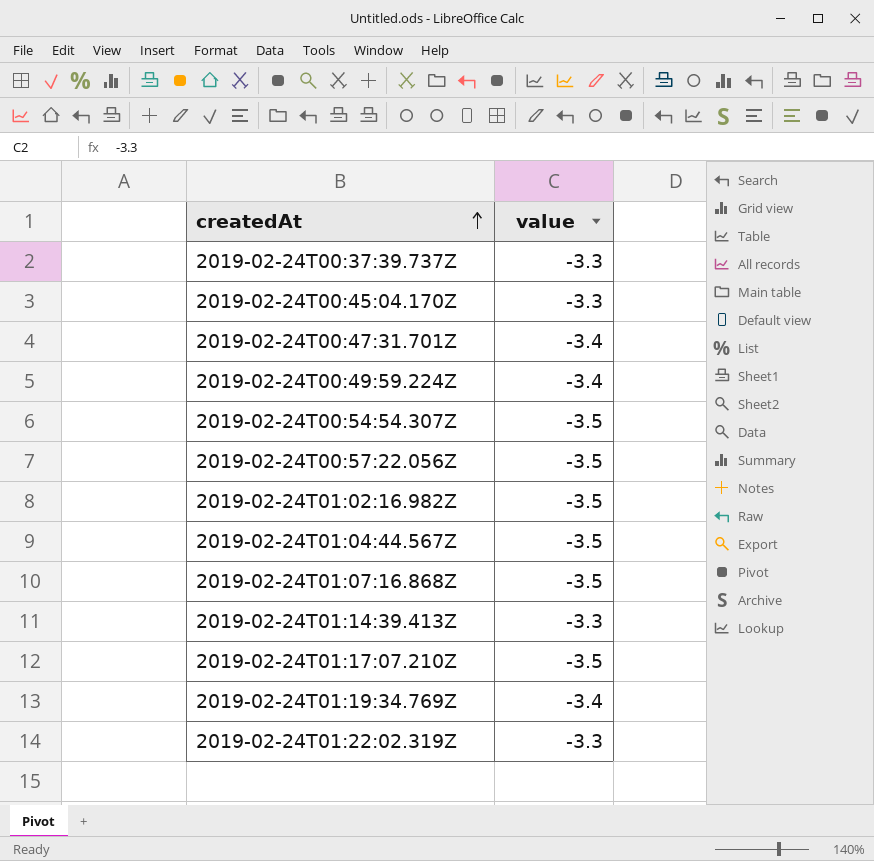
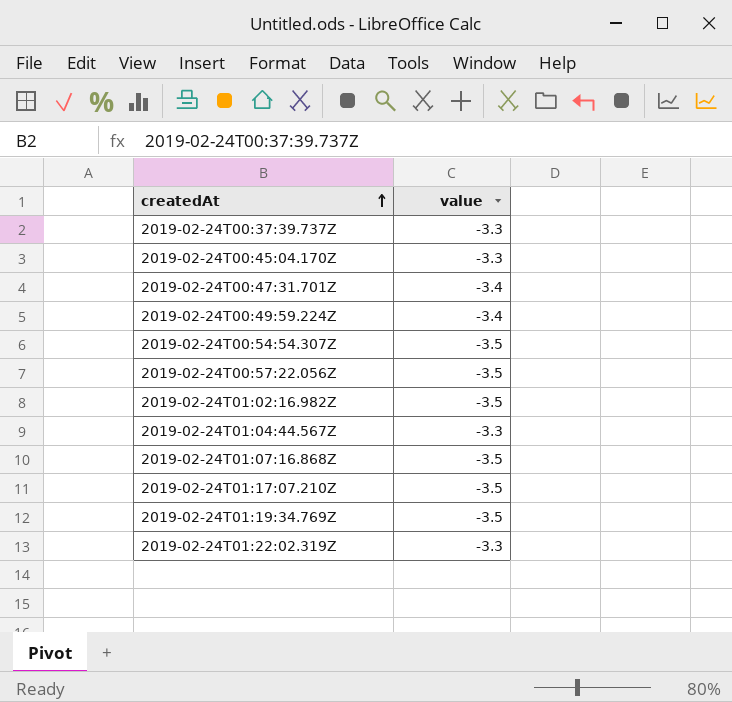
row 2019-02-24T01:14:39.413Z: -3.3 -> none
2019-02-24T01:04:44.567Z | value: -3.5 -> -3.3
2019-02-24T01:19:34.769Z | value: -3.4 -> -3.5

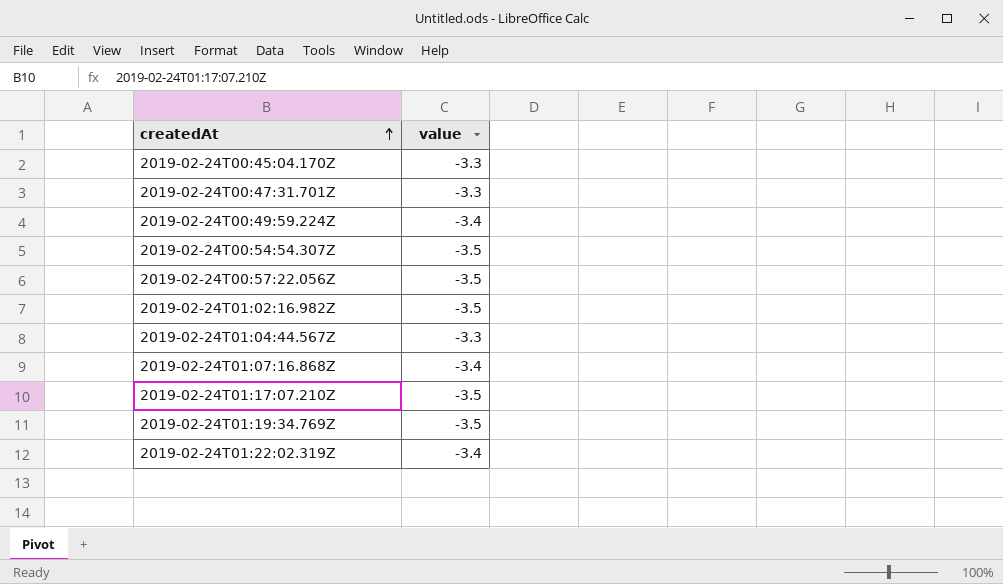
row 2019-02-24T00:37:39.737Z: -3.3 -> none
2019-02-24T00:47:31.701Z | value: -3.4 -> -3.3
2019-02-24T01:07:16.868Z | value: -3.5 -> -3.4
2019-02-24T01:22:02.319Z | value: -3.3 -> -3.4

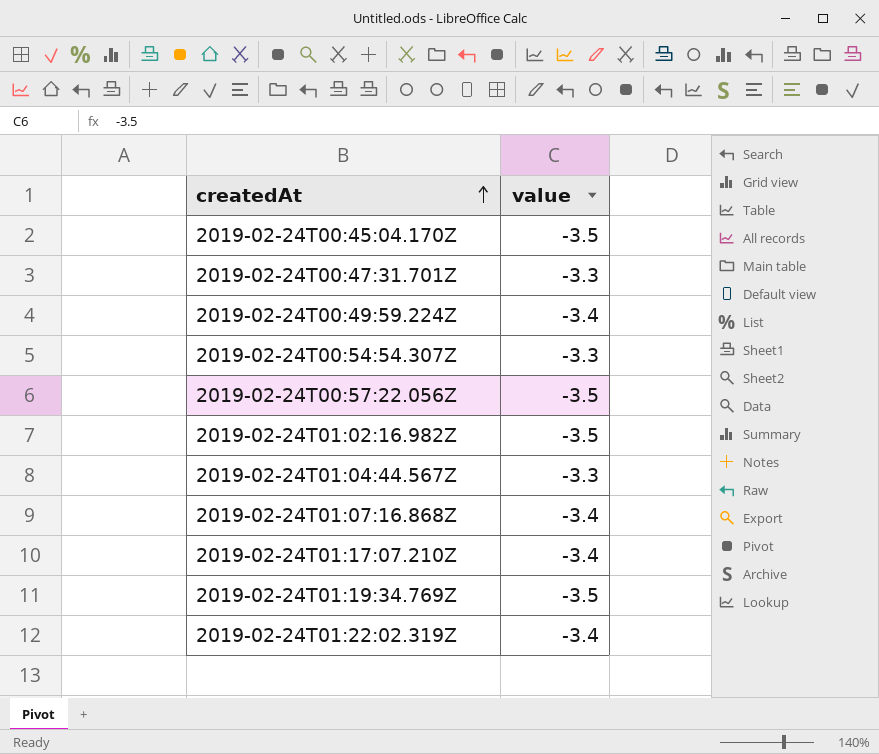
2019-02-24T00:45:04.170Z | value: -3.3 -> -3.5
2019-02-24T00:54:54.307Z | value: -3.5 -> -3.3
2019-02-24T01:17:07.210Z | value: -3.5 -> -3.4

